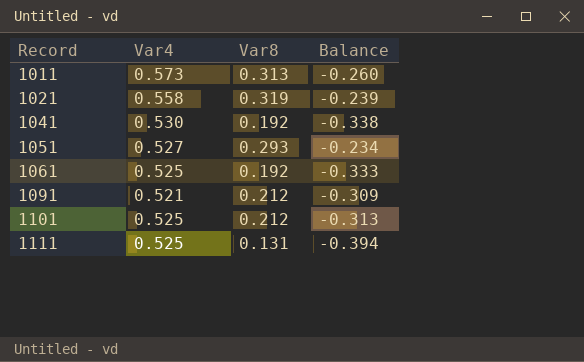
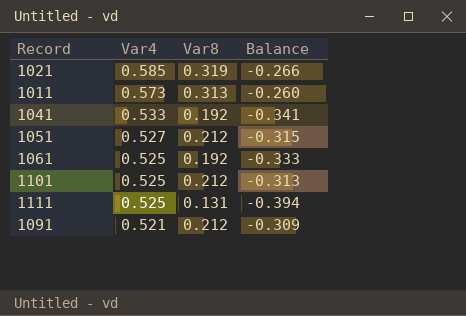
row order: Record ascending -> Var4 descending
1021 | Var4: 0.558 -> 0.585
1021 | Balance: -0.239 -> -0.266
1041 | Var4: 0.530 -> 0.533
1041 | Balance: -0.338 -> -0.341
1051 | Var8: 0.293 -> 0.212
1051 | Balance: -0.234 -> -0.315

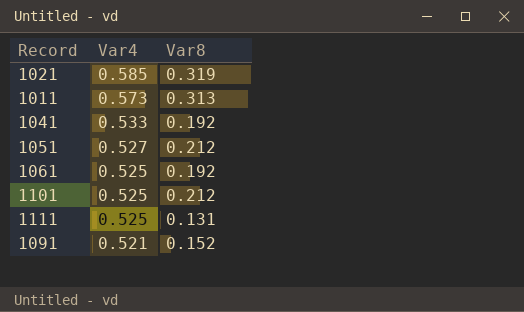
column Balance | formula: [Var8] - [Var4] -> none
1091 | Var8: 0.212 -> 0.152

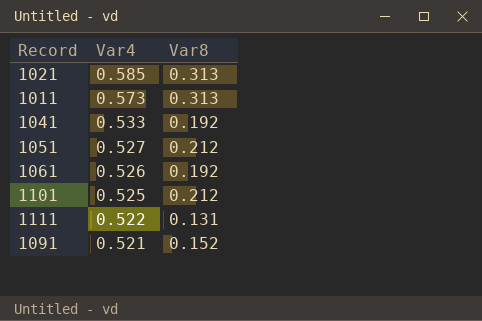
1021 | Var8: 0.319 -> 0.313
1061 | Var4: 0.525 -> 0.526
1111 | Var4: 0.525 -> 0.522

